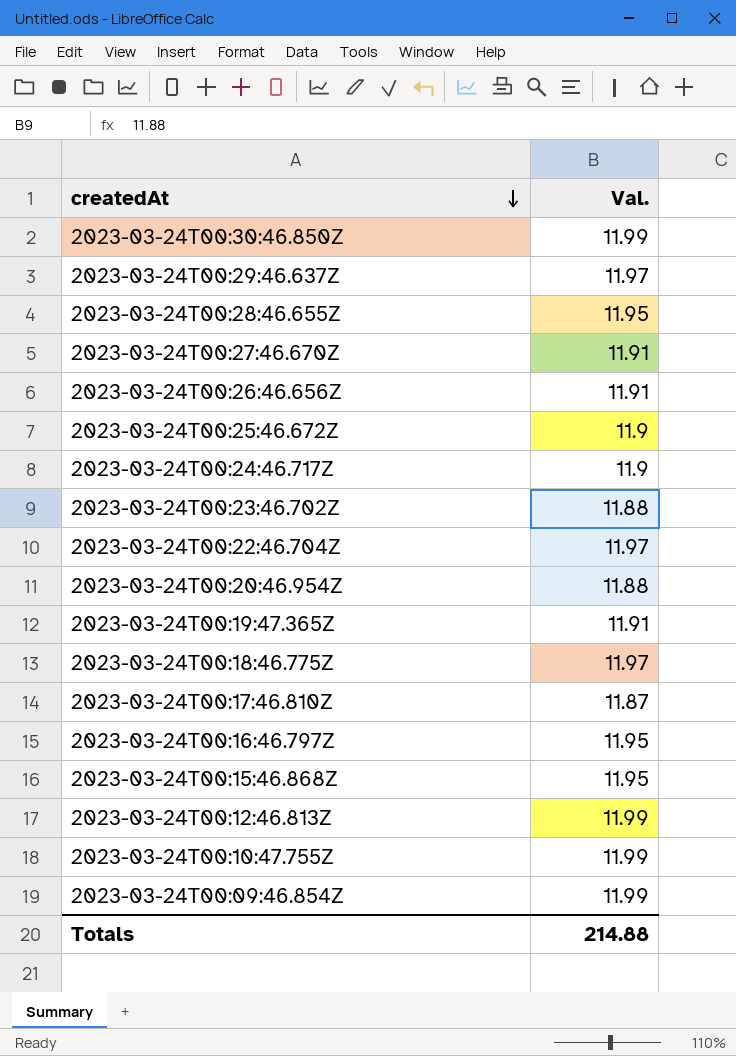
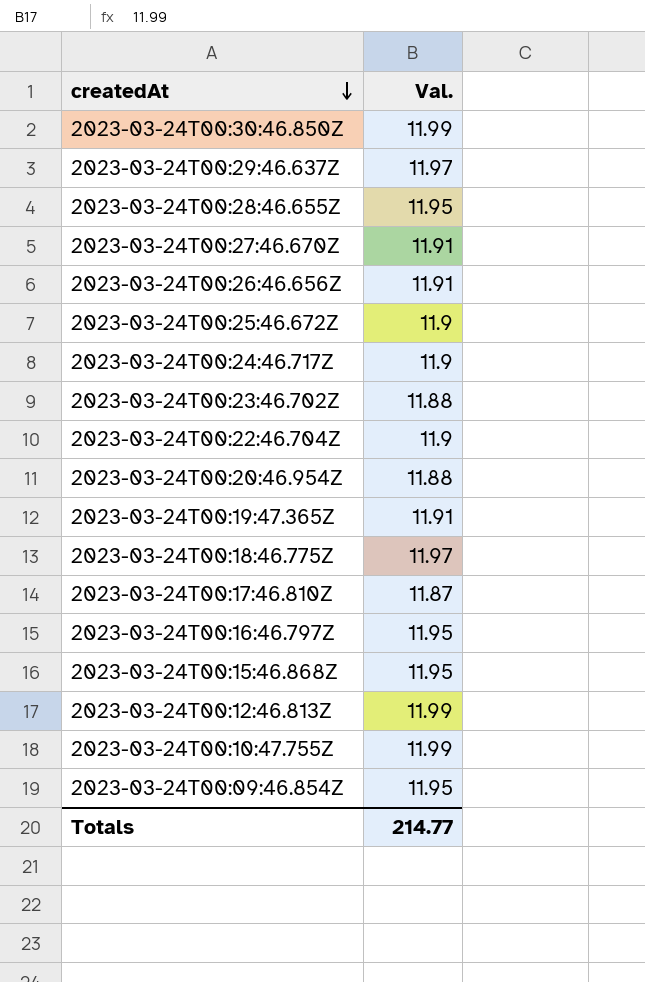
2023-03-24T00:22:46.704Z | Val.: 11.97 -> 11.9
2023-03-24T00:09:46.854Z | Val.: 11.99 -> 11.95
Totals | Val.: 214.88 -> 214.77

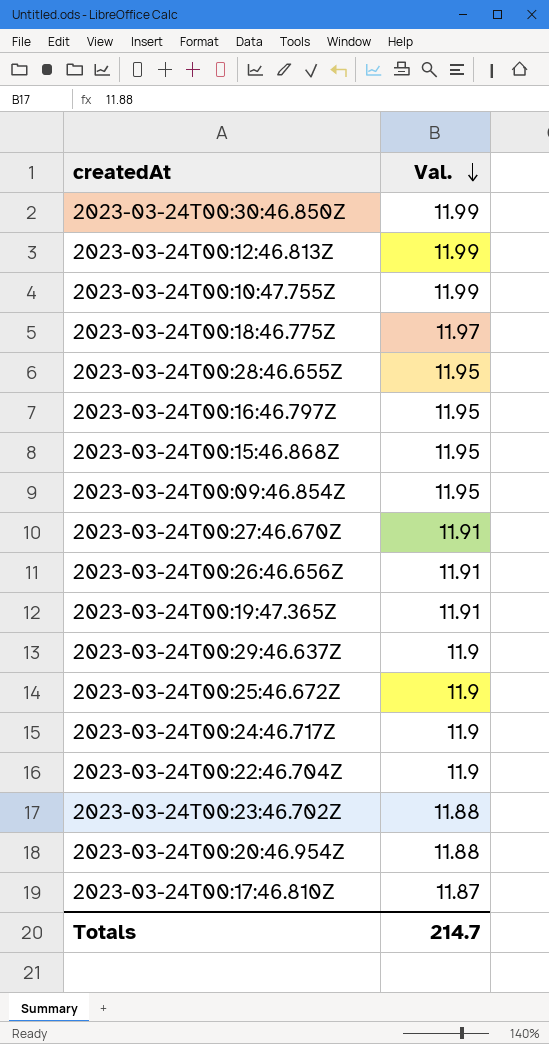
row order: createdAt descending -> Val. descending
2023-03-24T00:29:46.637Z | Val.: 11.97 -> 11.9
Totals | Val.: 214.77 -> 214.7

